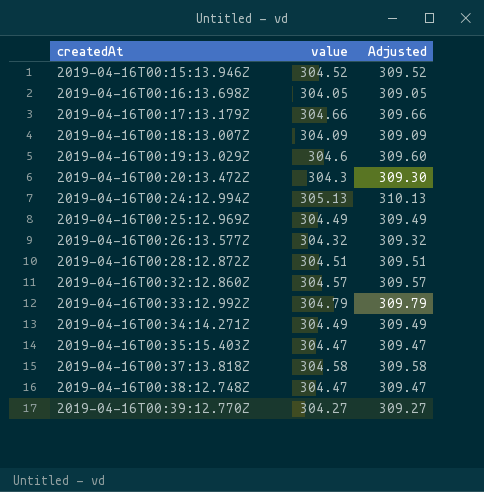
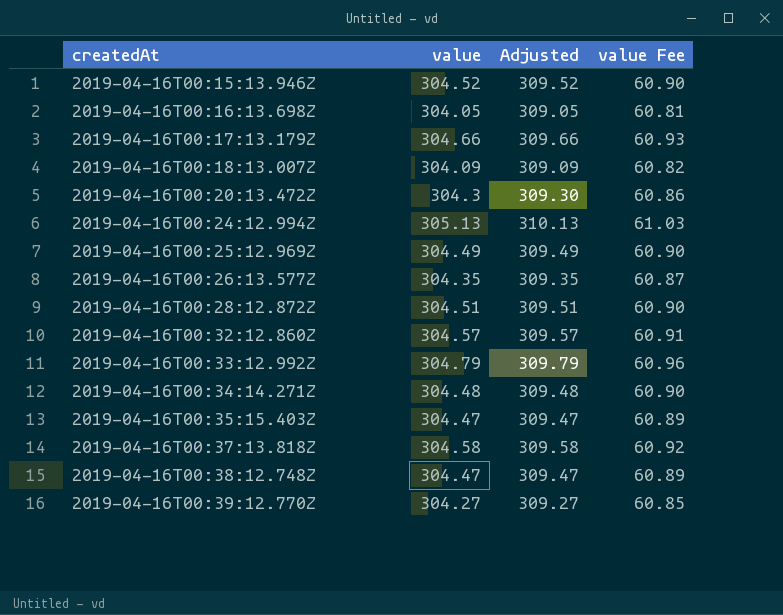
column value Fee | formula: none -> [value] * 0.2
row 2019-04-16T00:19:13.029Z: 304.6 | 309.60 -> none
2019-04-16T00:26:13.577Z | value: 304.32 -> 304.35
2019-04-16T00:26:13.577Z | Adjusted: 309.32 -> 309.35
2019-04-16T00:34:14.271Z | value: 304.49 -> 304.48
2019-04-16T00:34:14.271Z | Adjusted: 309.49 -> 309.48

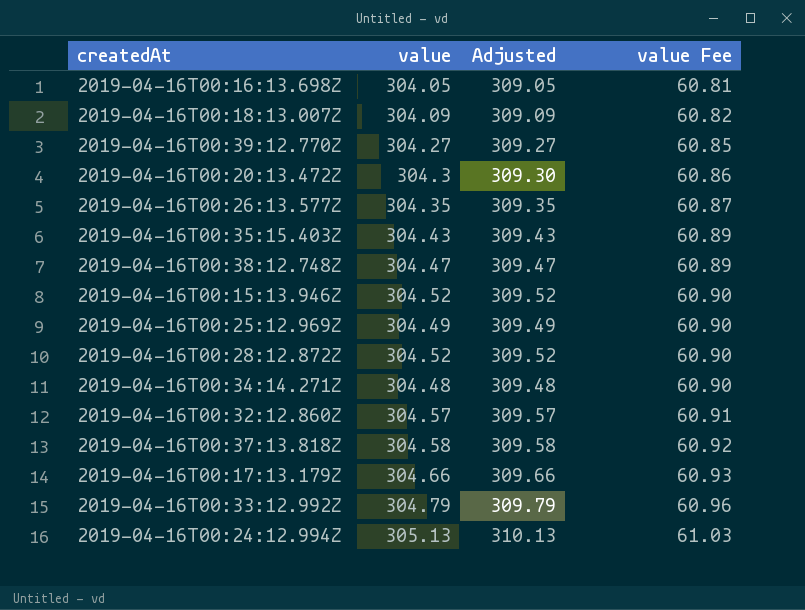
row order: createdAt ascending -> value Fee ascending
2019-04-16T00:35:15.403Z | value: 304.47 -> 304.43
2019-04-16T00:35:15.403Z | Adjusted: 309.47 -> 309.43
2019-04-16T00:28:12.872Z | value: 304.51 -> 304.52
2019-04-16T00:28:12.872Z | Adjusted: 309.51 -> 309.52

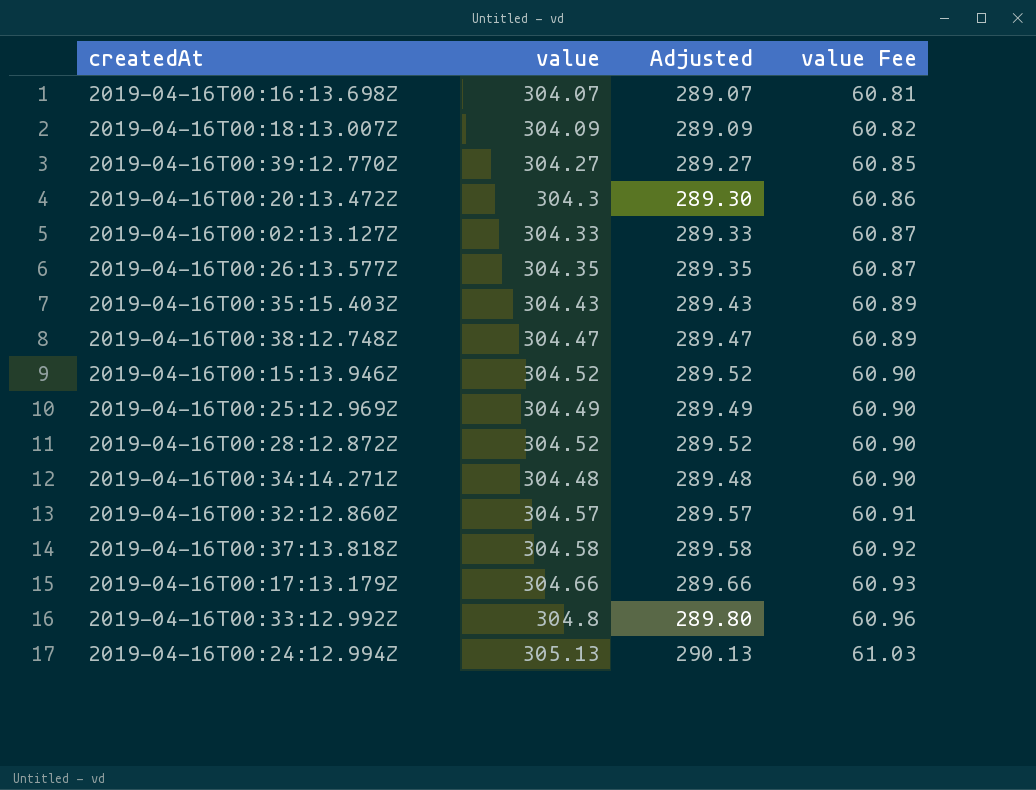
column Adjusted | formula: [value] + 5 -> [value] - 15
2019-04-16T00:16:13.698Z | value: 304.05 -> 304.07
row 2019-04-16T00:02:13.127Z: none -> 304.33 | 289.33 | 60.87
2019-04-16T00:33:12.992Z | value: 304.79 -> 304.8

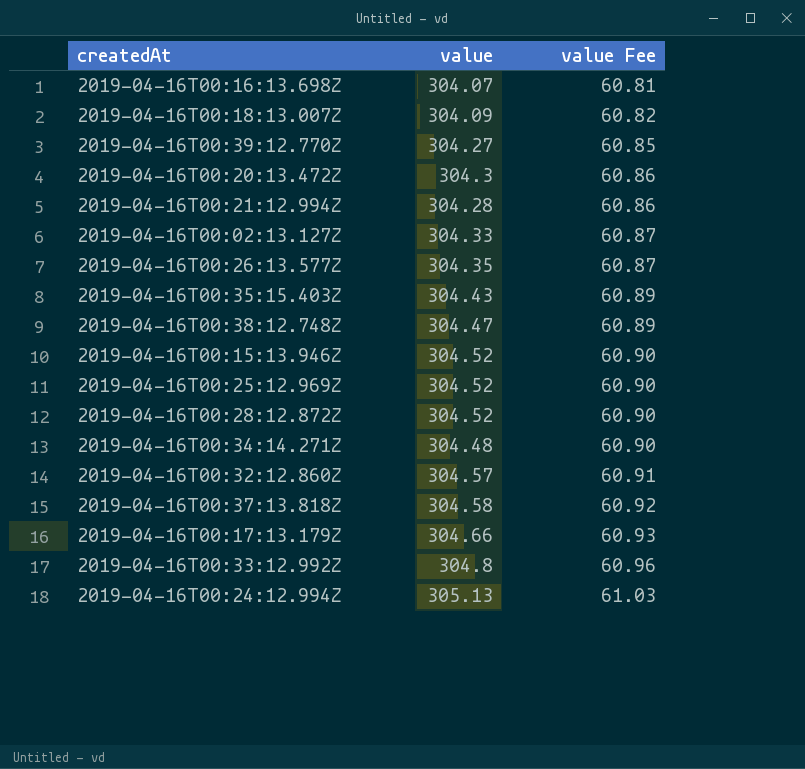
column Adjusted | formula: [value] - 15 -> none
row 2019-04-16T00:21:12.994Z: none -> 304.28 | 60.86
2019-04-16T00:25:12.969Z | value: 304.49 -> 304.52

